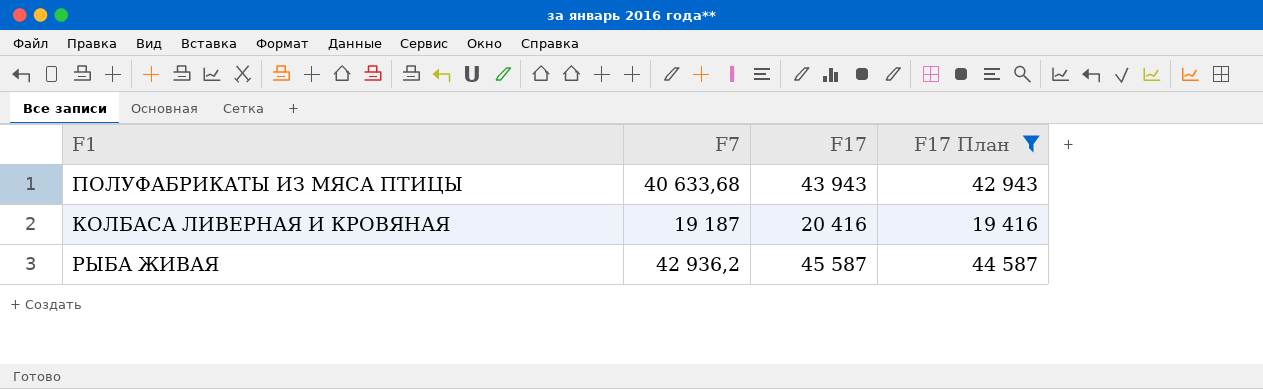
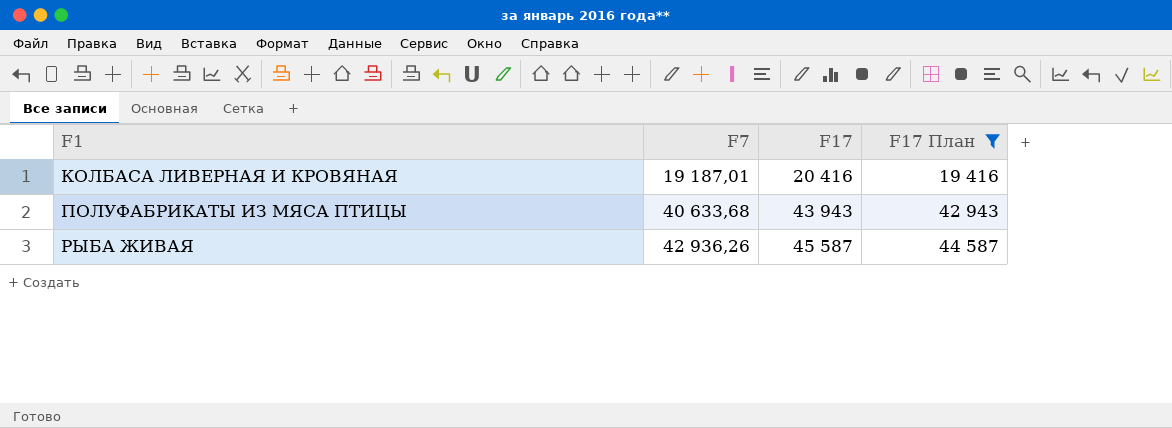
row order: none -> F1 ascending
КОЛБАСА ЛИВЕРНАЯ И КРОВЯНАЯ | F7: 19 187 -> 19 187,01
РЫБА ЖИВАЯ | F7: 42 936,2 -> 42 936,26

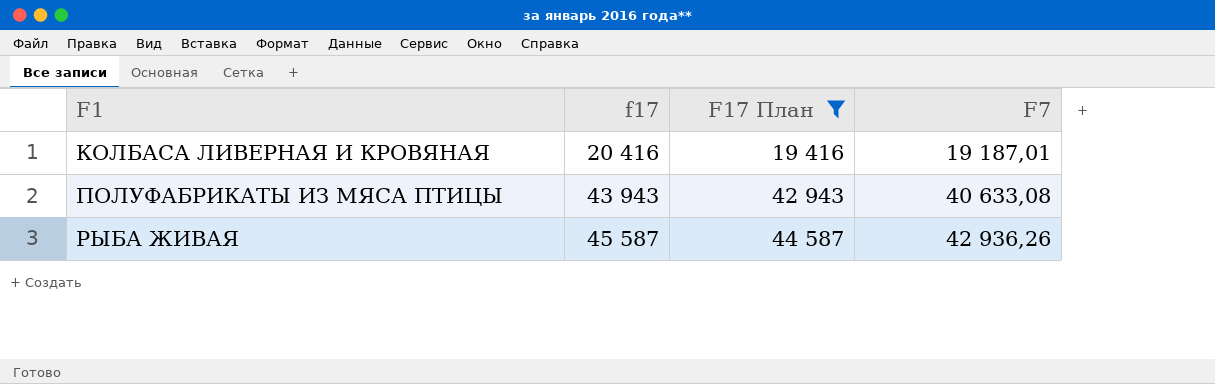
column name: F17 -> f17
column F7 | position: 2 -> 4
ПОЛУФАБРИКАТЫ ИЗ МЯСА ПТИЦЫ | F7: 40 633,68 -> 40 633,08

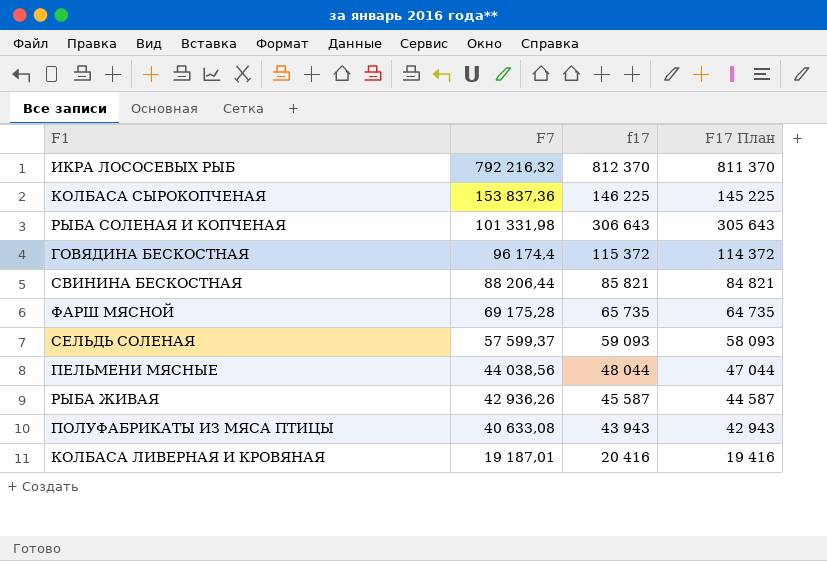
filter: F17 План <= 44 587 -> none
row order: F1 ascending -> F7 descending
column F7 | position: 4 -> 2

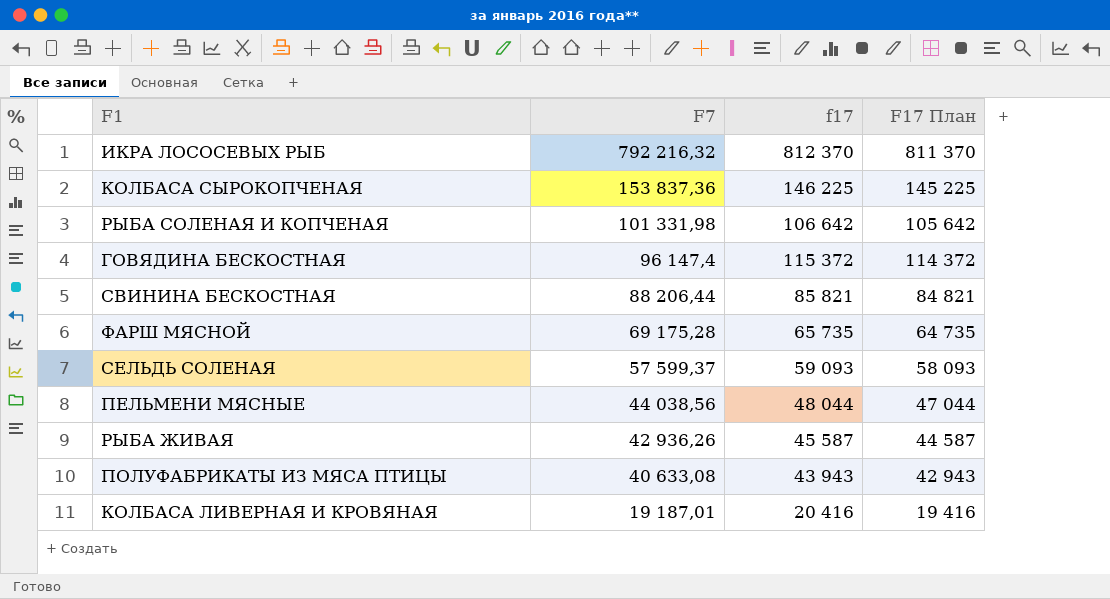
РЫБА СОЛЕНАЯ И КОПЧЕНАЯ | f17: 306 643 -> 106 642
РЫБА СОЛЕНАЯ И КОПЧЕНАЯ | F17 План: 305 643 -> 105 642
ГОВЯДИНА БЕСКОСТНАЯ | F7: 96 174,4 -> 96 147,4

